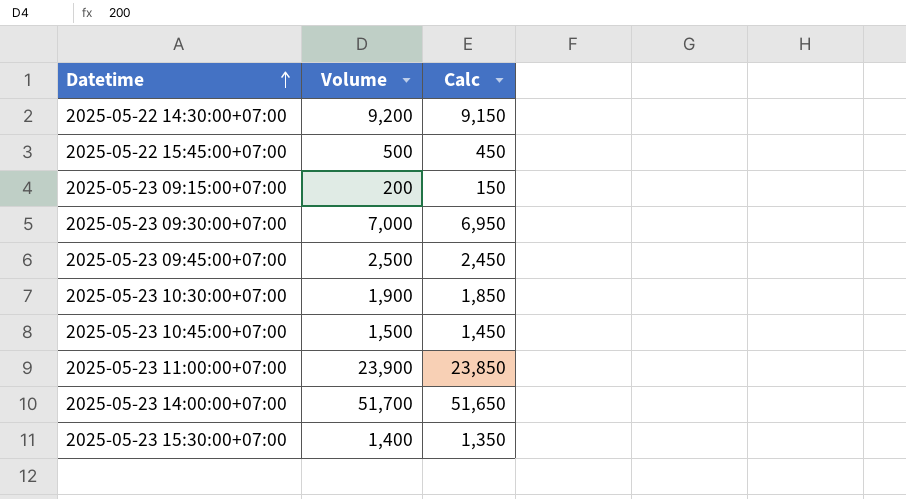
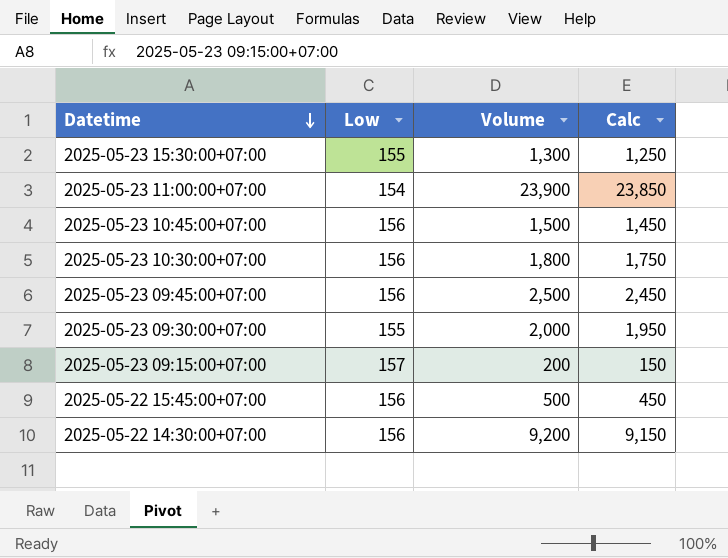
row order: Datetime ascending -> Datetime descending
column Low | position: none -> 2
row 2025-05-23 14:00:00+07:00: 51,700 | 51,650 -> none
2025-05-23 15:30:00+07:00 | Volume: 1,400 -> 1,300
2025-05-23 15:30:00+07:00 | Calc: 1,350 -> 1,250
2025-05-23 10:30:00+07:00 | Volume: 1,900 -> 1,800
2025-05-23 10:30:00+07:00 | Calc: 1,850 -> 1,750
2025-05-23 09:30:00+07:00 | Volume: 7,000 -> 2,000
2025-05-23 09:30:00+07:00 | Calc: 6,950 -> 1,950

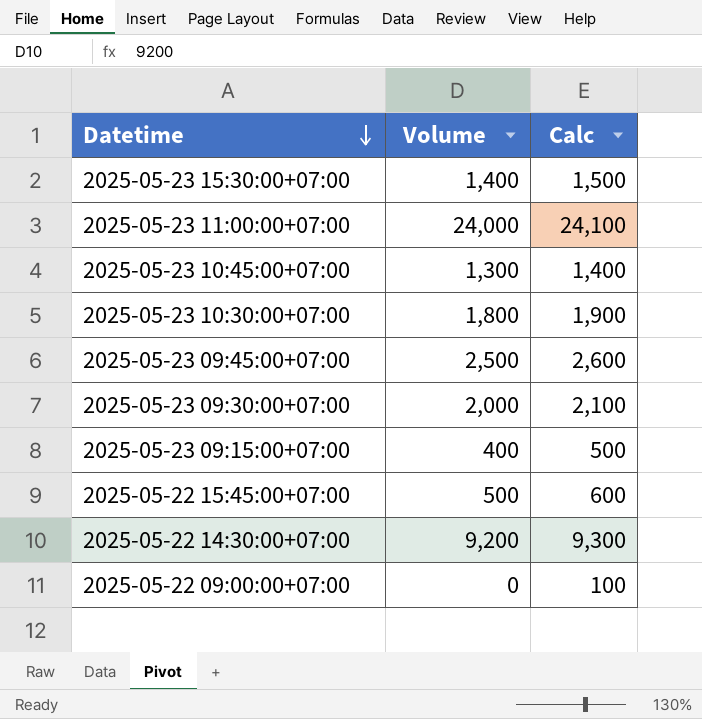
column Low | position: 2 -> none
column Calc | formula: [Volume] - 50 -> [Volume] + 100
2025-05-23 15:30:00+07:00 | Volume: 1,300 -> 1,400
2025-05-23 11:00:00+07:00 | Volume: 23,900 -> 24,000
2025-05-23 10:45:00+07:00 | Volume: 1,500 -> 1,300
2025-05-23 09:15:00+07:00 | Volume: 200 -> 400
row 2025-05-22 09:00:00+07:00: none -> 0 | 100

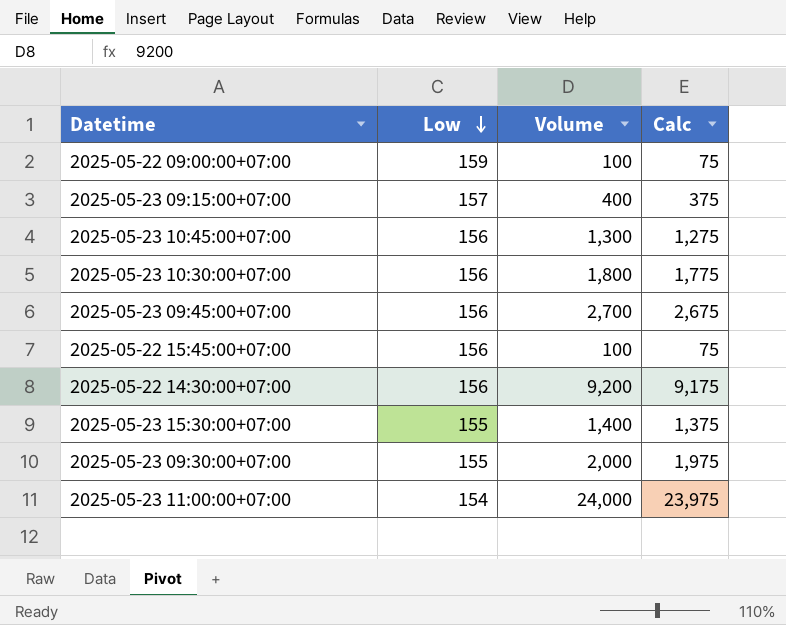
row order: Datetime descending -> Low descending
column Low | position: none -> 2
column Calc | formula: [Volume] + 100 -> [Volume] - 25
2025-05-22 09:00:00+07:00 | Volume: 0 -> 100
2025-05-23 09:45:00+07:00 | Volume: 2,500 -> 2,700
2025-05-22 15:45:00+07:00 | Volume: 500 -> 100

